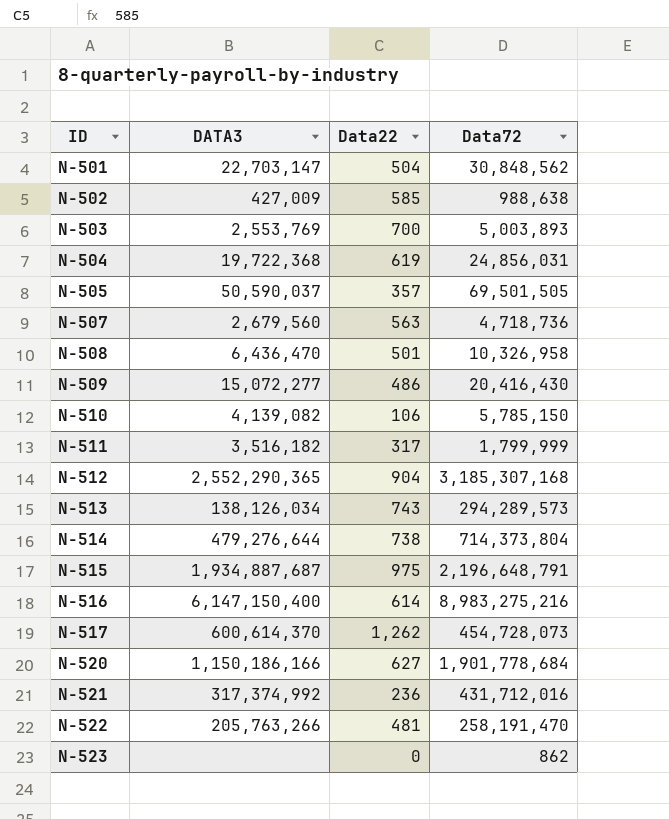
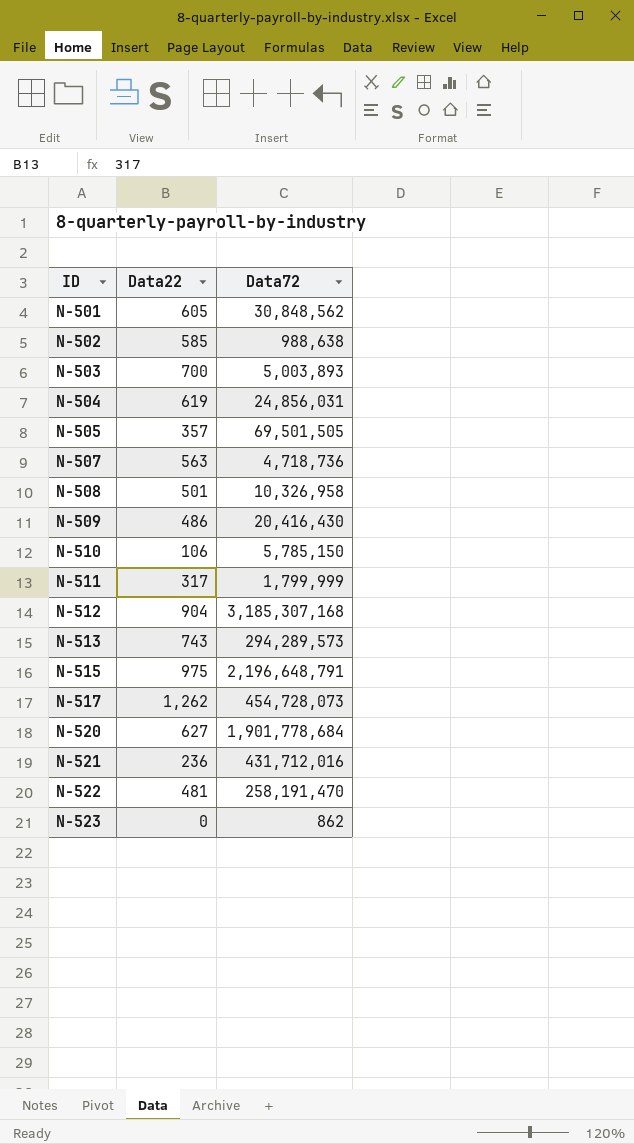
column DATA3 | position: 2 -> none
row N-514: 479,276,644 | 738 | 714,373,804 -> none
row N-516: 6,147,150,400 | 614 | 8,983,275,216 -> none
N-501 | Data22: 504 -> 605

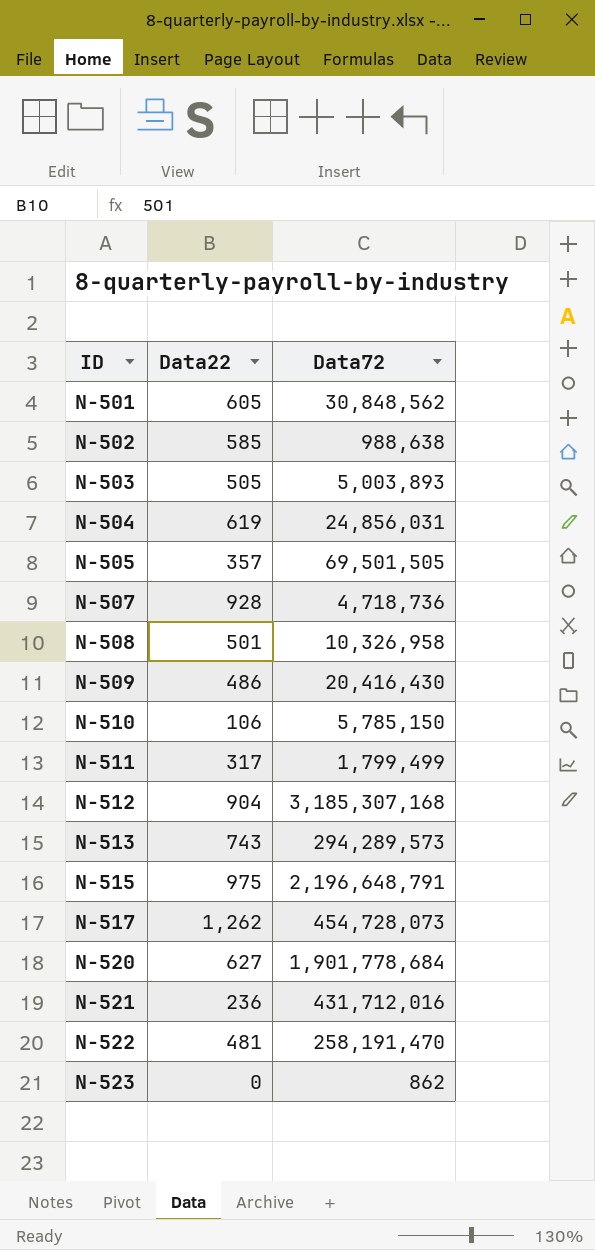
N-503 | Data22: 700 -> 505
N-507 | Data22: 563 -> 928
N-511 | Data72: 1,799,999 -> 1,799,499

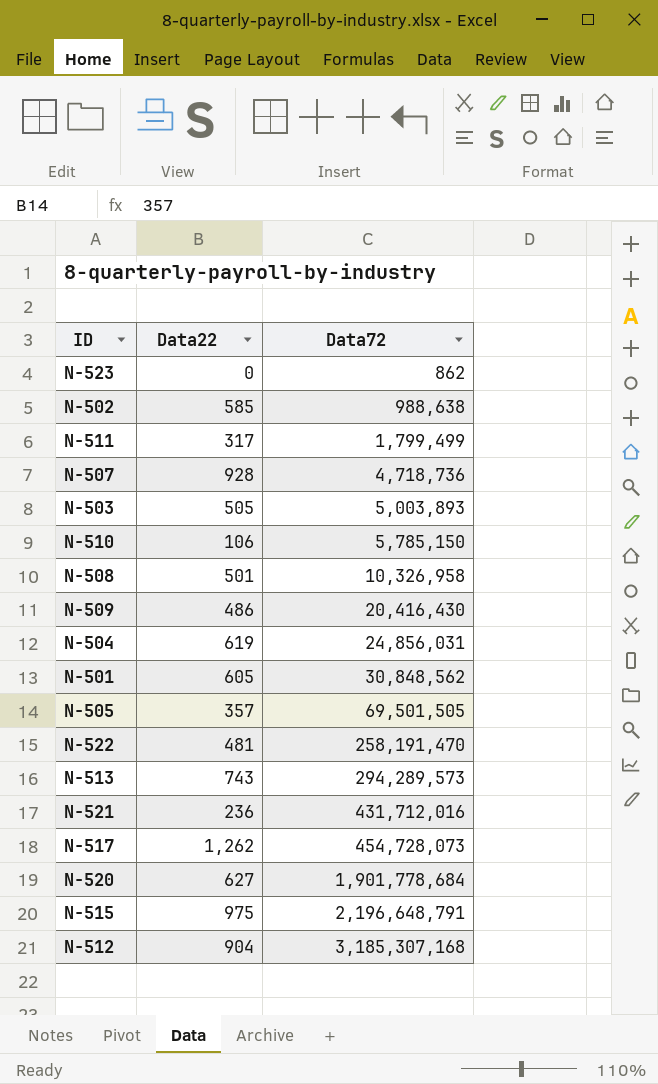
row order: ID ascending -> Data72 ascending

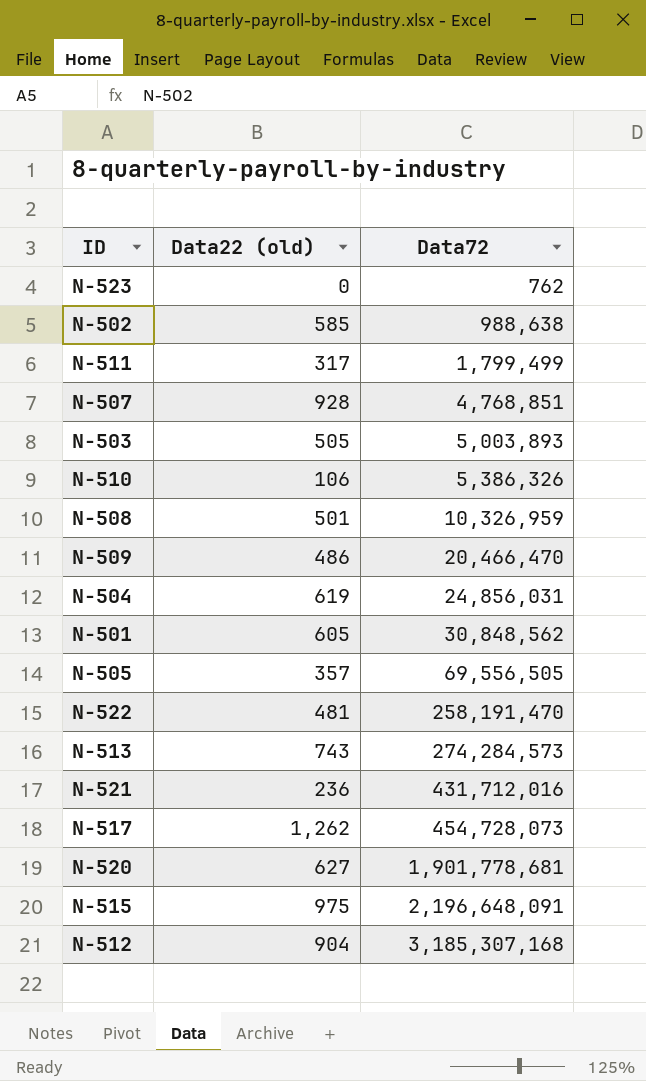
column name: Data22 -> Data22 (old)
N-523 | Data72: 862 -> 762
N-507 | Data72: 4,718,736 -> 4,768,851
N-510 | Data72: 5,785,150 -> 5,386,326
N-508 | Data72: 10,326,958 -> 10,326,959
N-509 | Data72: 20,416,430 -> 20,466,470
N-505 | Data72: 69,501,505 -> 69,556,505
N-513 | Data72: 294,289,573 -> 274,284,573
N-520 | Data72: 1,901,778,684 -> 1,901,778,681
N-515 | Data72: 2,196,648,791 -> 2,196,648,091

